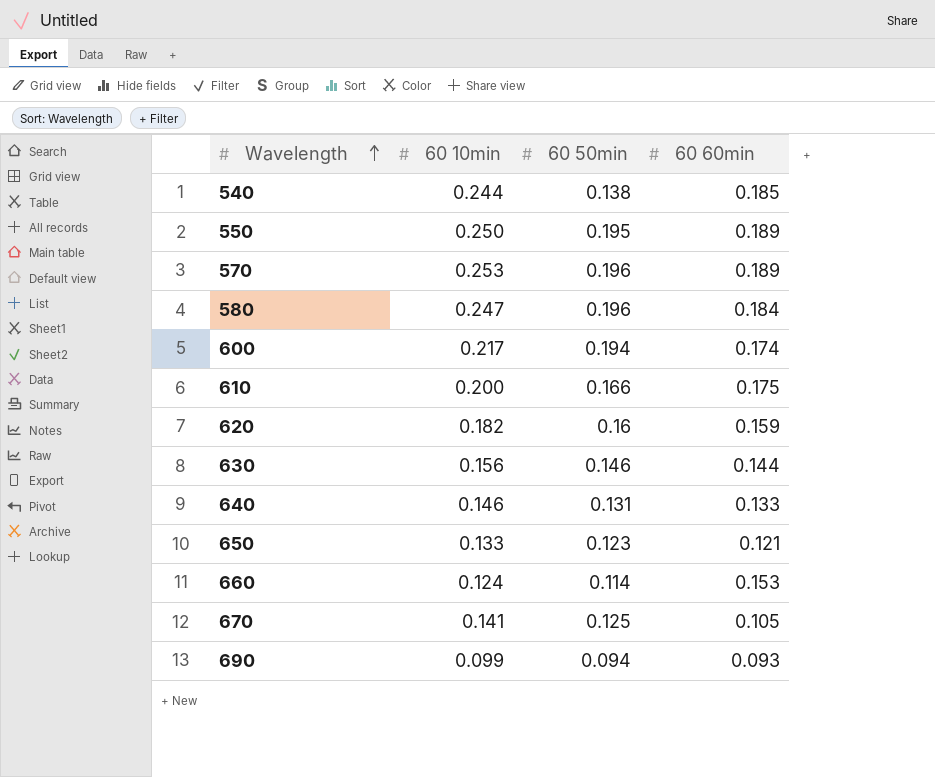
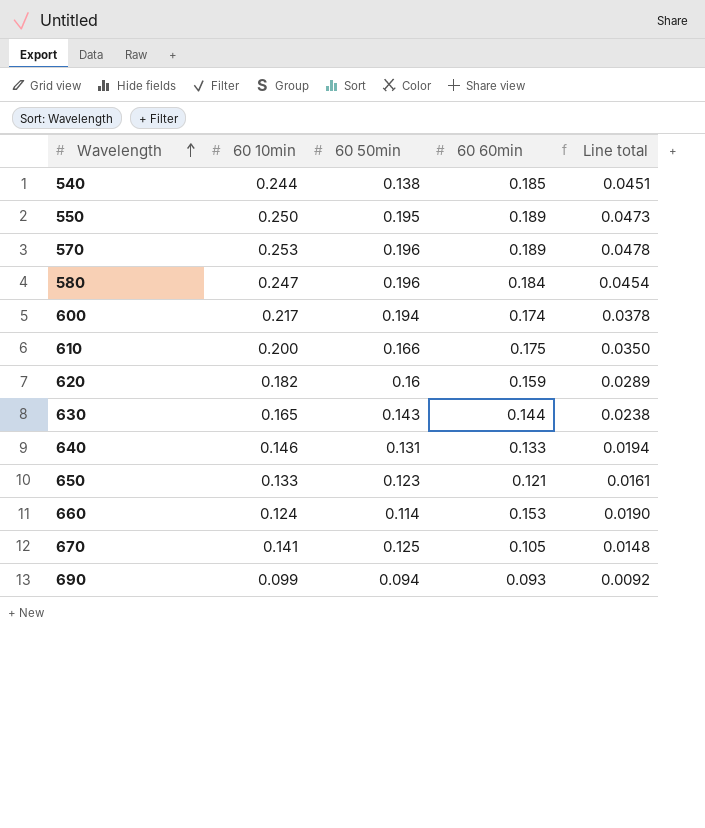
column Line total | formula: none -> [60 10min] * [60 60min]
630 | 60 10min: 0.156 -> 0.165
630 | 60 50min: 0.146 -> 0.143

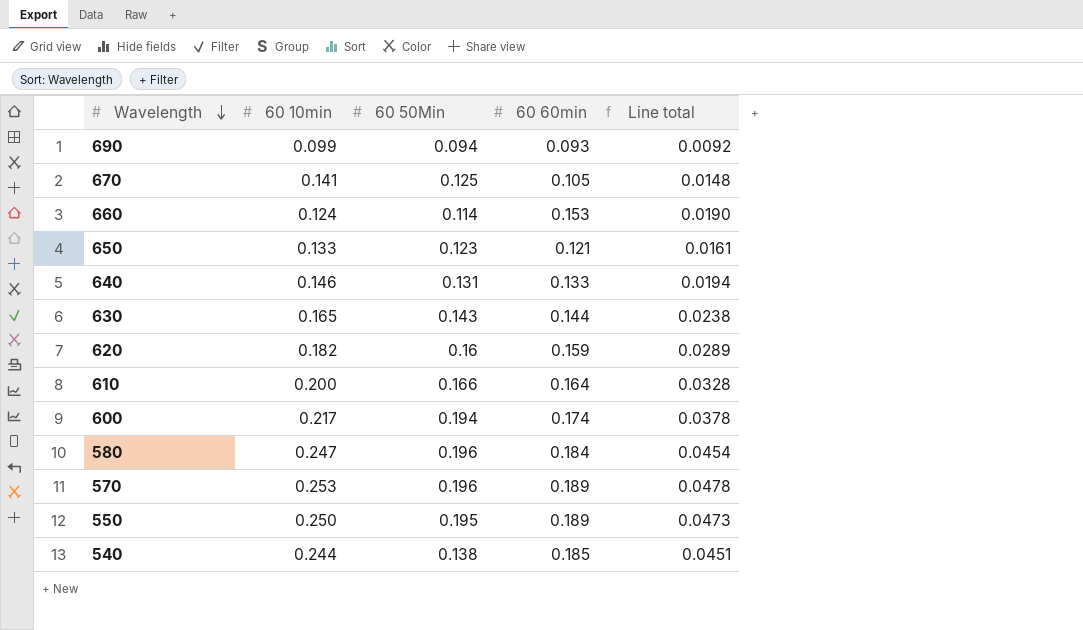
row order: Wavelength ascending -> Wavelength descending
column name: 60 50min -> 60 50Min
610 | 60 60min: 0.175 -> 0.164
610 | Line total: 0.0350 -> 0.0328

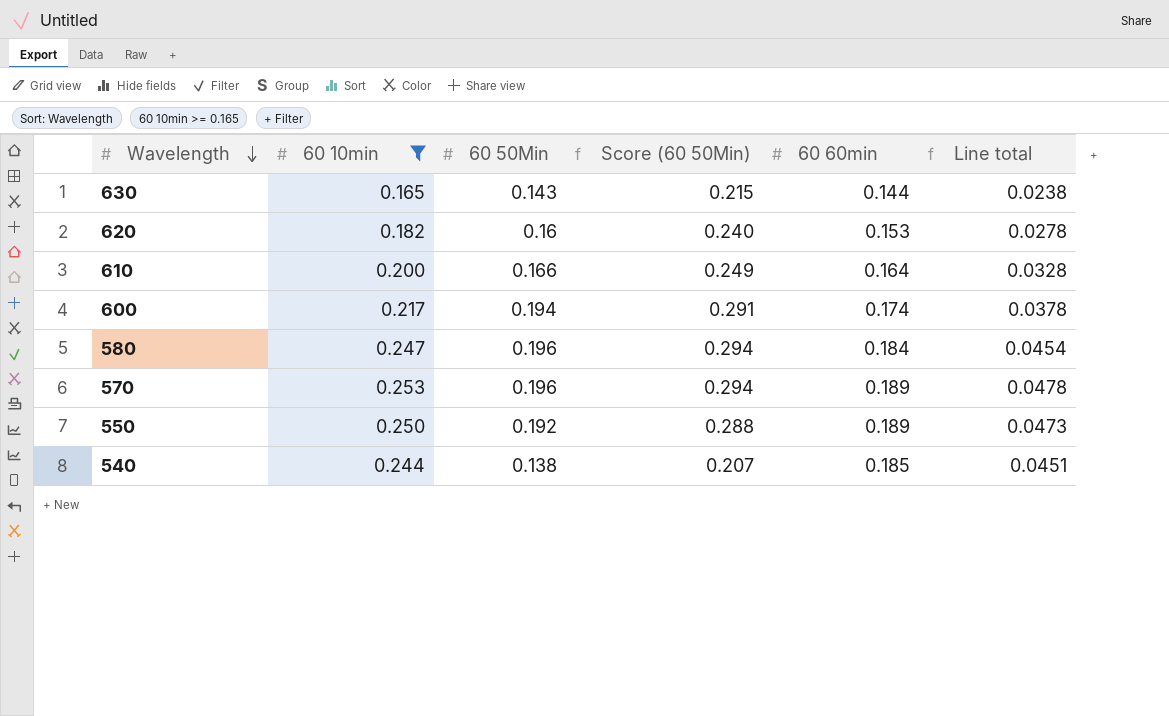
filter: none -> 60 10min >= 0.165
column Score (60 50Min) | formula: none -> [60 50Min] * 1.5
620 | 60 60min: 0.159 -> 0.153
620 | Line total: 0.0289 -> 0.0278
550 | 60 50Min: 0.195 -> 0.192

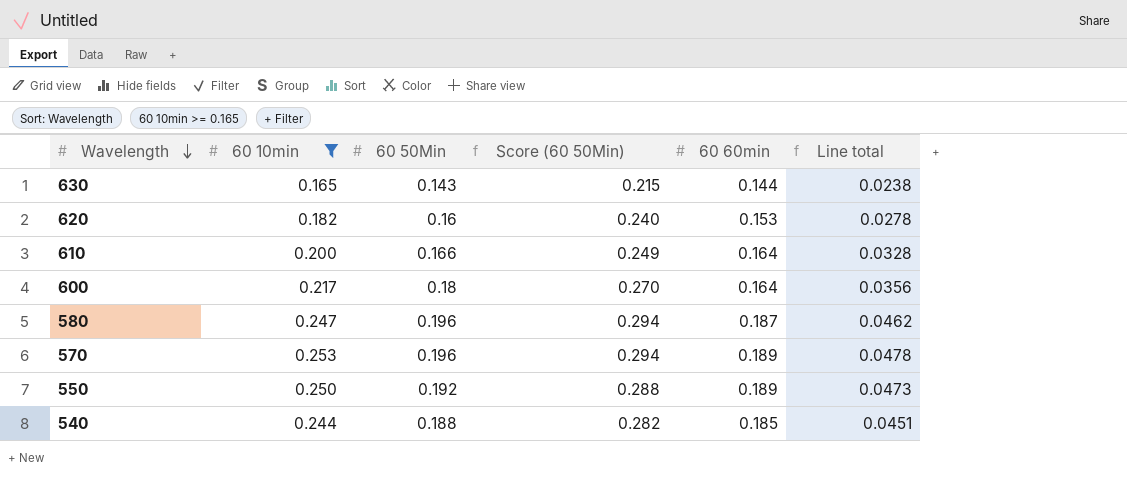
600 | 60 50Min: 0.194 -> 0.18
600 | Score (60 50Min): 0.291 -> 0.270
600 | 60 60min: 0.174 -> 0.164
600 | Line total: 0.0378 -> 0.0356
580 | 60 60min: 0.184 -> 0.187
580 | Line total: 0.0454 -> 0.0462
540 | 60 50Min: 0.138 -> 0.188
540 | Score (60 50Min): 0.207 -> 0.282

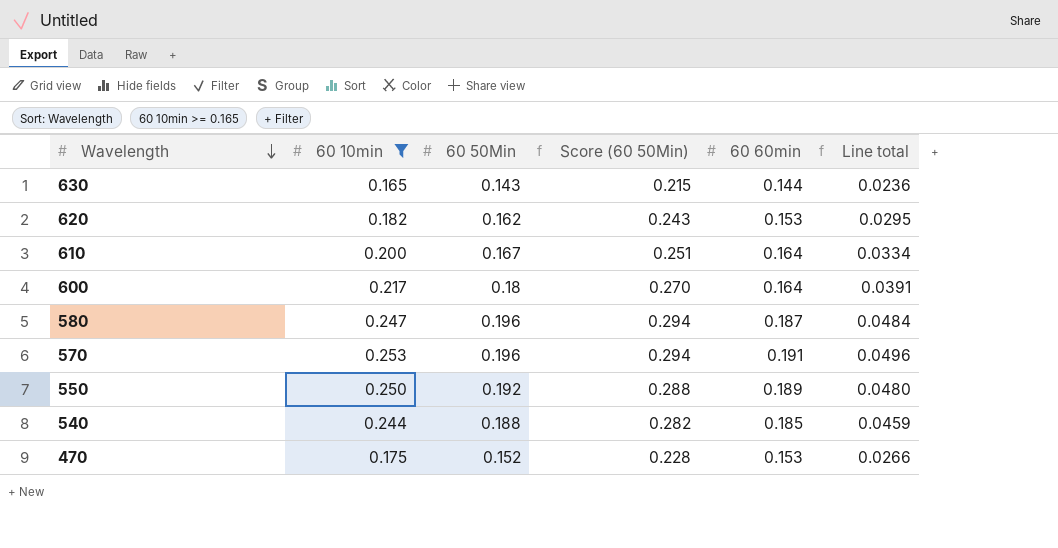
column Line total | formula: [60 10min] * [60 60min] -> [60 10min] * [60 50Min]
620 | 60 50Min: 0.16 -> 0.162
620 | Score (60 50Min): 0.240 -> 0.243
610 | 60 50Min: 0.166 -> 0.167
610 | Score (60 50Min): 0.249 -> 0.251
570 | 60 60min: 0.189 -> 0.191
row 470: none -> 0.175 | 0.152 | 0.228 | 0.153 | 0.0266

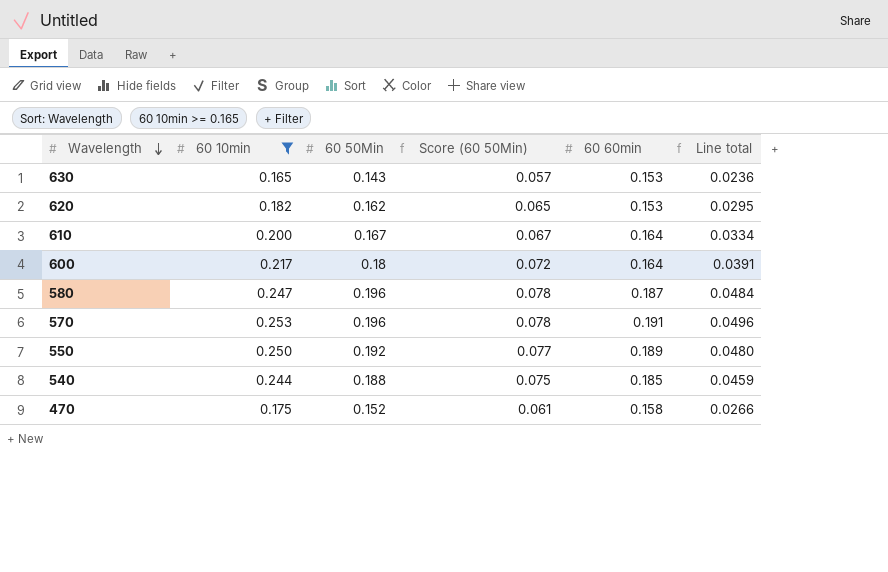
column Score (60 50Min) | formula: [60 50Min] * 1.5 -> [60 50Min] * 0.4
630 | 60 60min: 0.144 -> 0.153
470 | 60 60min: 0.153 -> 0.158

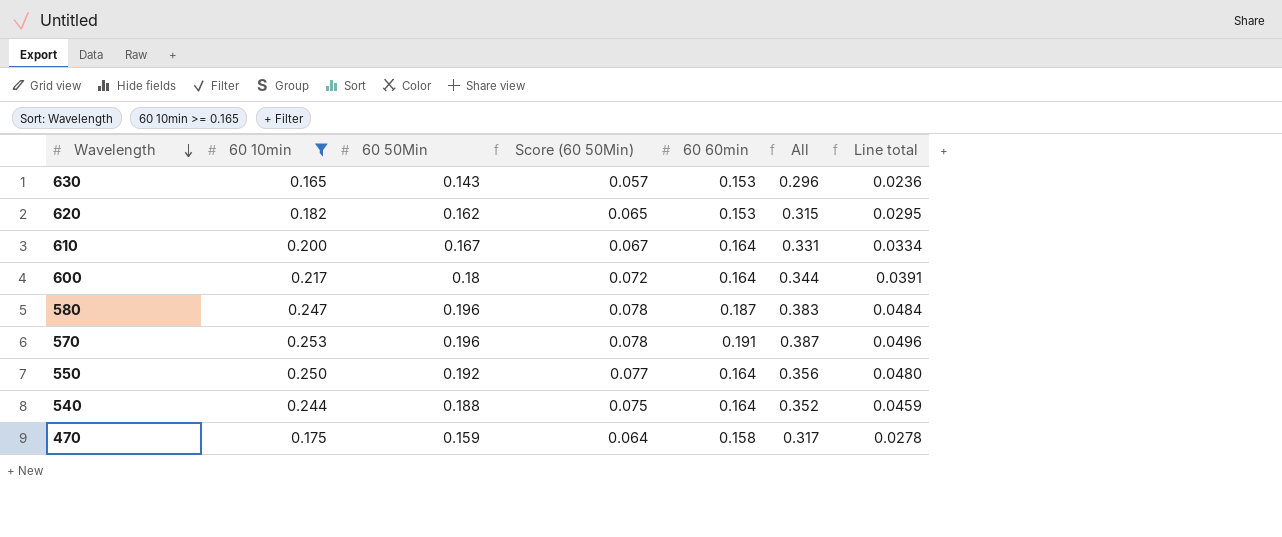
column All | formula: none -> [60 50Min] + [60 60min]
550 | 60 60min: 0.189 -> 0.164
540 | 60 60min: 0.185 -> 0.164
470 | 60 50Min: 0.152 -> 0.159
470 | Score (60 50Min): 0.061 -> 0.064
470 | Line total: 0.0266 -> 0.0278

